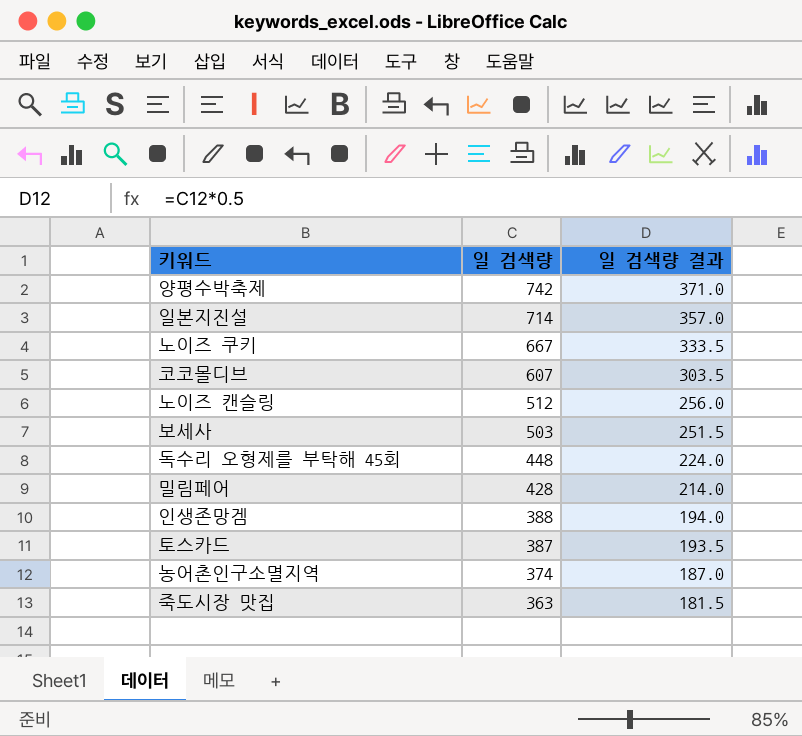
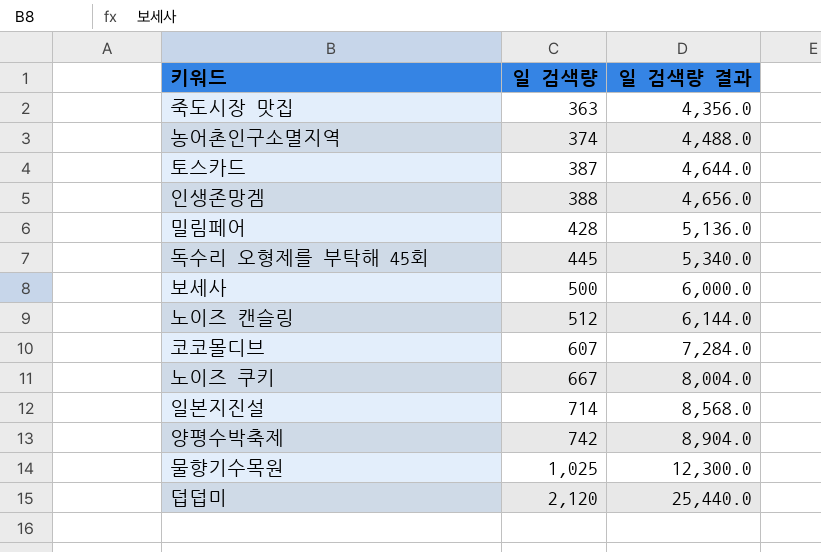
row order: 일 검색량 descending -> 일 검색량 ascending
column 일 검색량 결과 | formula: [일 검색량] * 0.5 -> [일 검색량] * 12
독수리 오형제를 부탁해 45회 | 일 검색량: 448 -> 445
보세사 | 일 검색량: 503 -> 500
row 물향기수목원: none -> 1,025 | 12,300.0
row 덥덥미: none -> 2,120 | 25,440.0

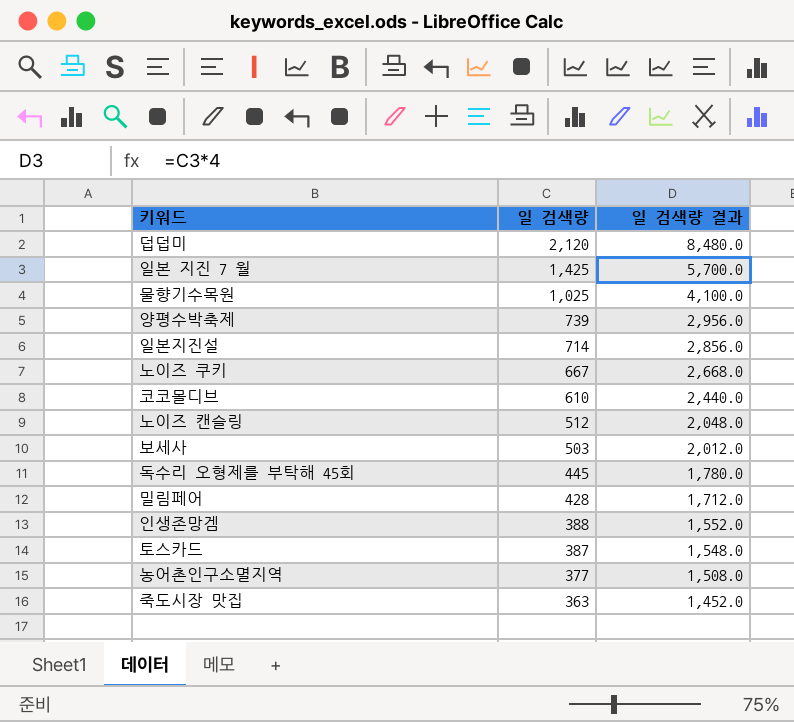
row order: 일 검색량 ascending -> 일 검색량 descending
column 일 검색량 결과 | formula: [일 검색량] * 12 -> [일 검색량] * 4
row 일본 지진 7 월: none -> 1,425 | 5,700.0
양평수박축제 | 일 검색량: 742 -> 739
코코몰디브 | 일 검색량: 607 -> 610
보세사 | 일 검색량: 500 -> 503
농어촌인구소멸지역 | 일 검색량: 374 -> 377

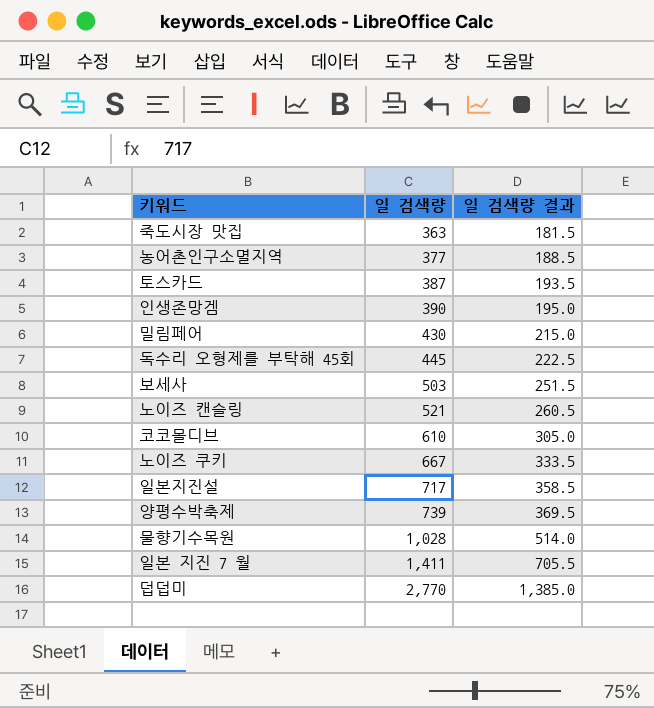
row order: 일 검색량 descending -> 일 검색량 ascending
column 일 검색량 결과 | formula: [일 검색량] * 4 -> [일 검색량] * 0.5
인생존망겜 | 일 검색량: 388 -> 390
밀림페어 | 일 검색량: 428 -> 430
노이즈 캔슬링 | 일 검색량: 512 -> 521
일본지진설 | 일 검색량: 714 -> 717
물향기수목원 | 일 검색량: 1,025 -> 1,028
일본 지진 7 월 | 일 검색량: 1,425 -> 1,411
덥덥미 | 일 검색량: 2,120 -> 2,770

